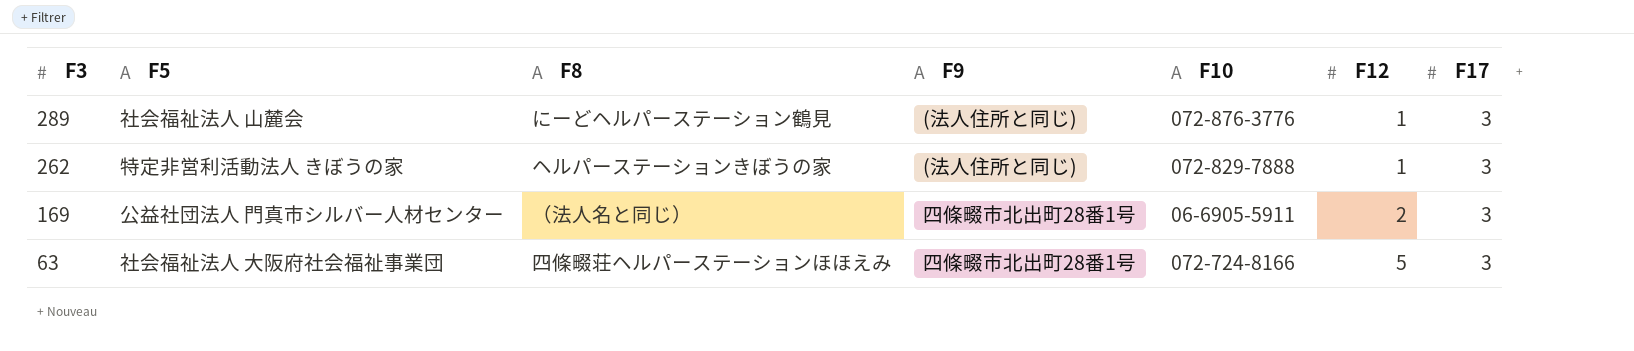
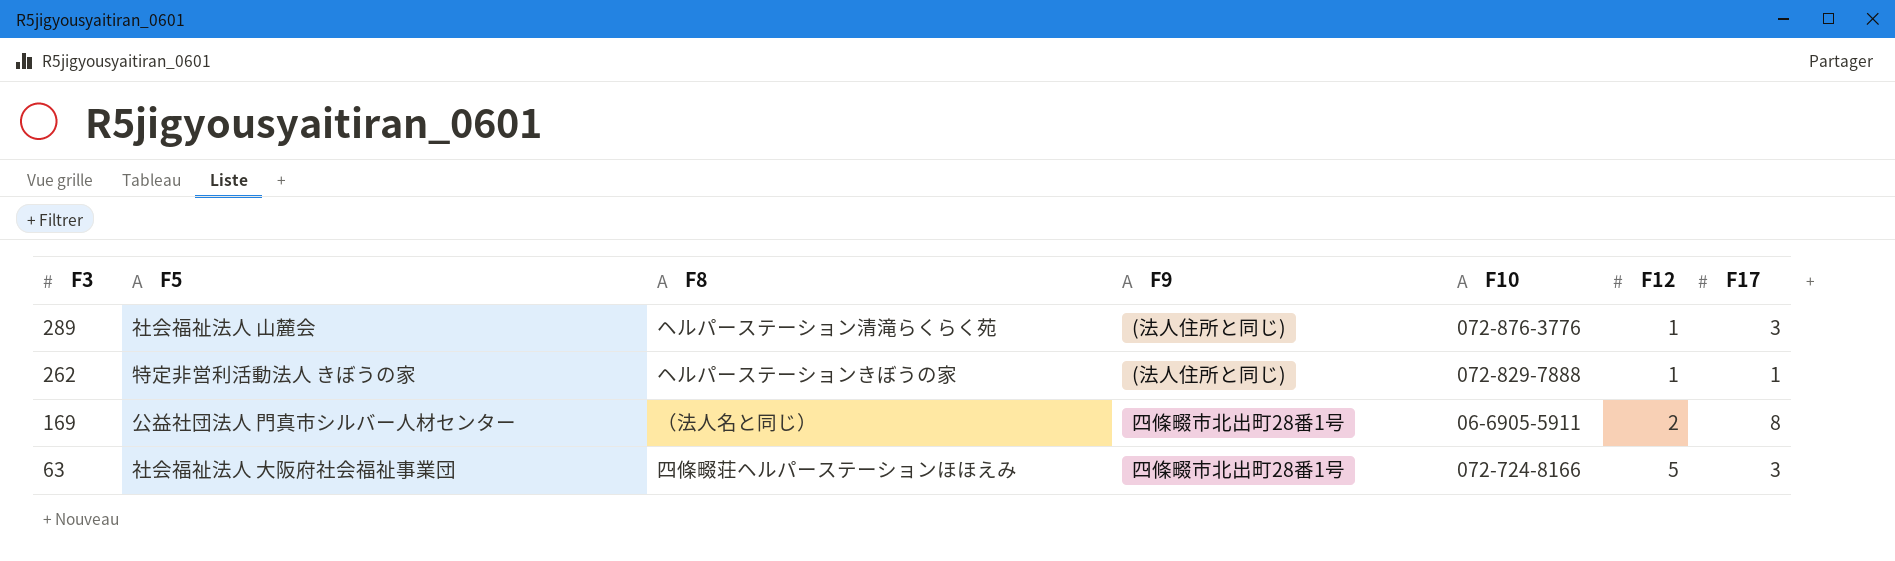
289 | F8: にーどヘルパーステーション鶴見 -> ヘルパーステーション清滝らくらく苑
262 | F17: 3 -> 1
169 | F17: 3 -> 8

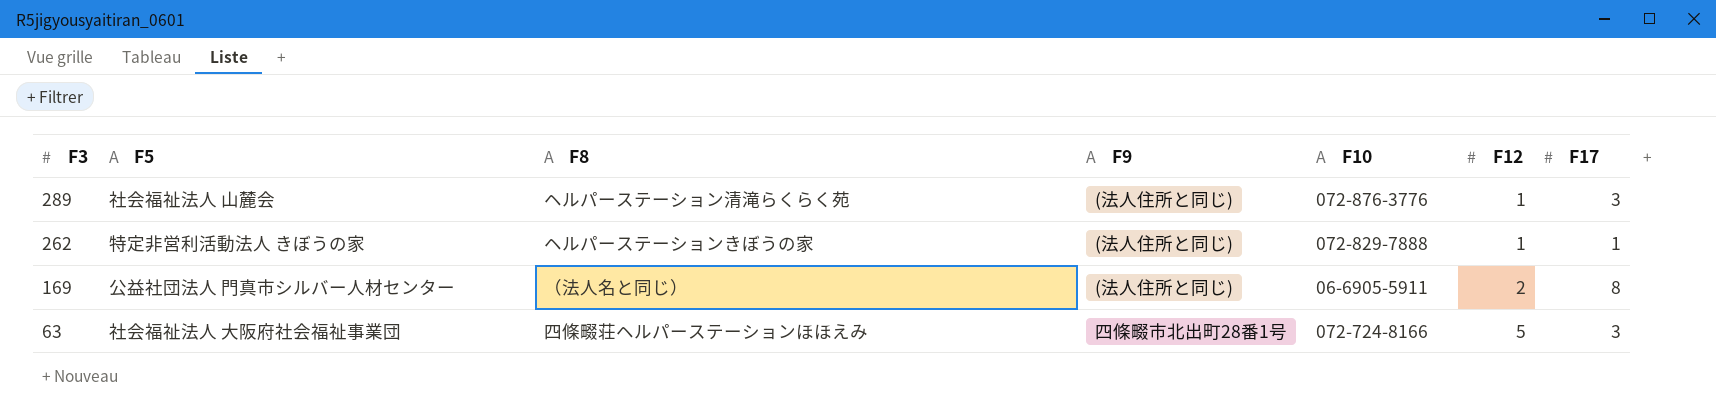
169 | F9: 四條畷市北出町28番1号 -> (法人住所と同じ)

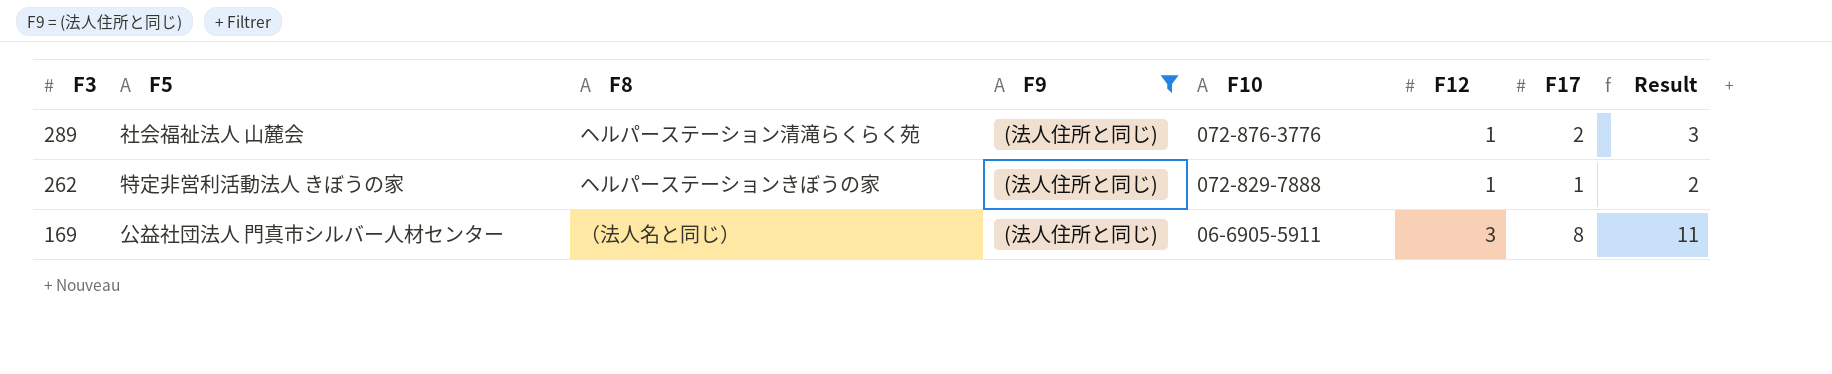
filter: none -> F9 = (法人住所と同じ)
column Result | formula: none -> [F12] + [F17]
289 | F17: 3 -> 2
169 | F12: 2 -> 3

